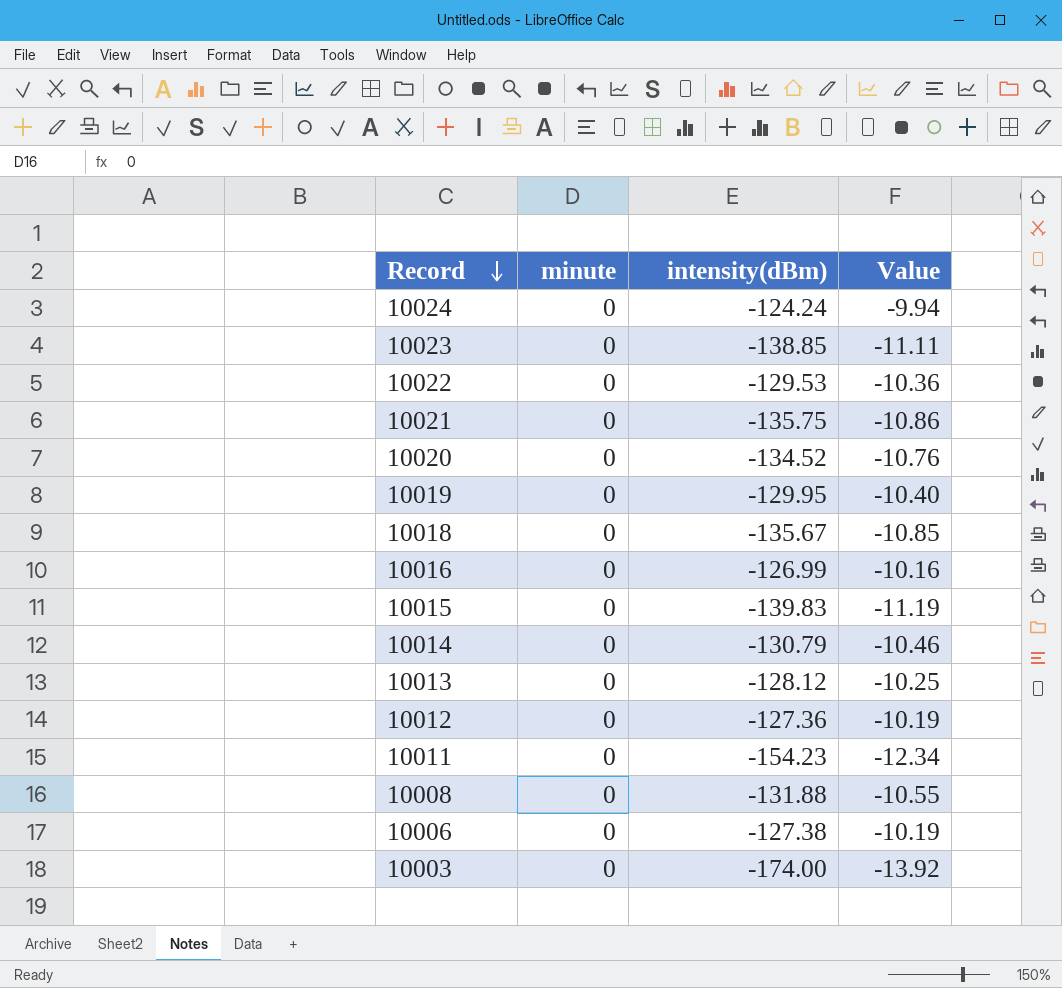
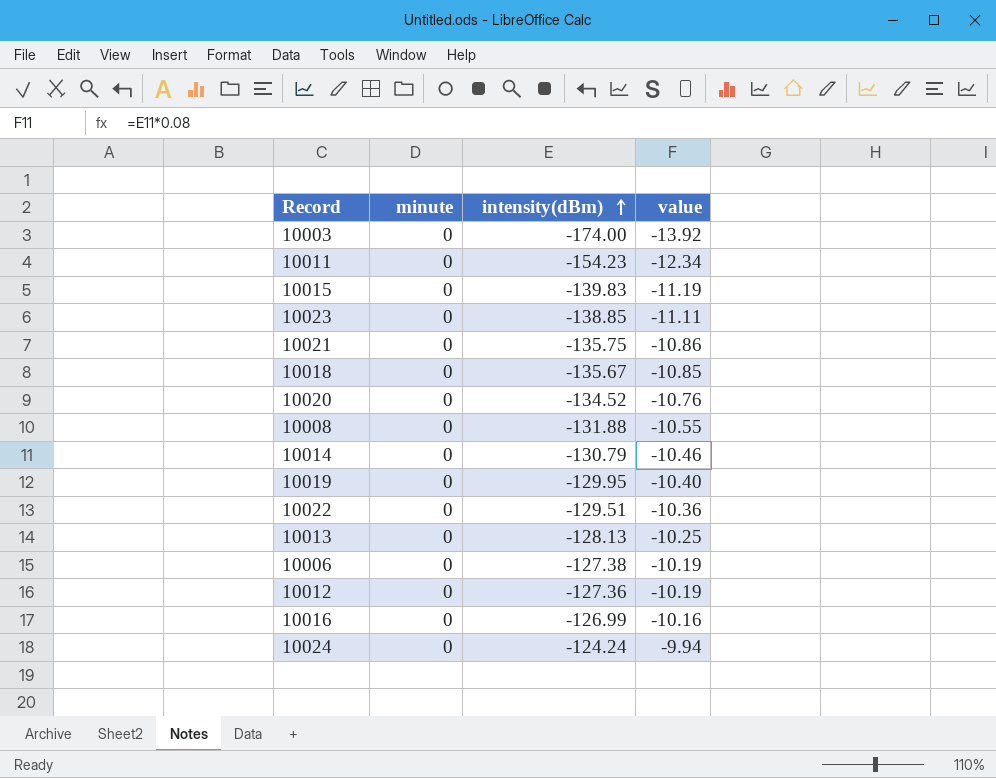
row order: Record descending -> intensity(dBm) ascending
column name: Value -> value
10022 | intensity(dBm): -129.53 -> -129.51
10013 | intensity(dBm): -128.12 -> -128.13

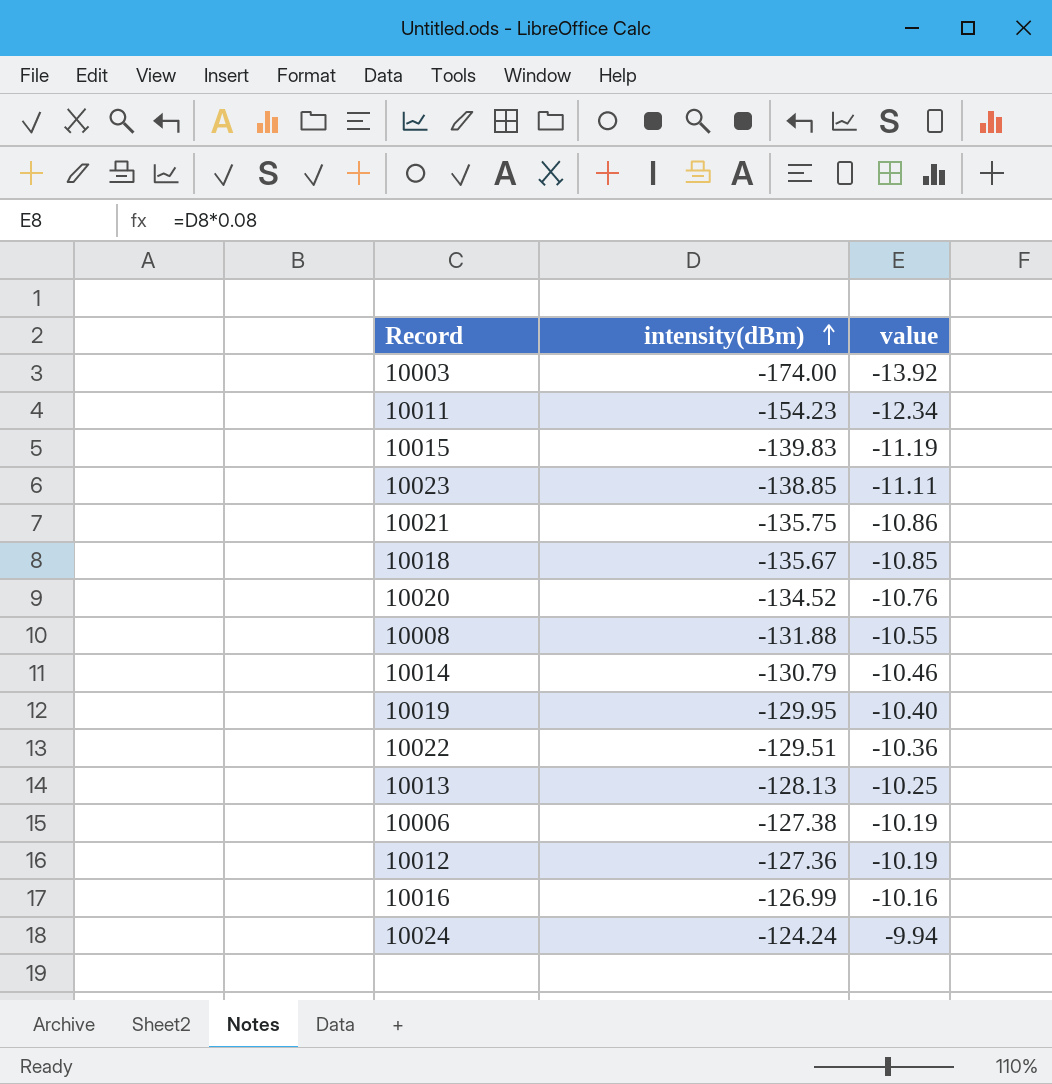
column minute | position: 2 -> none

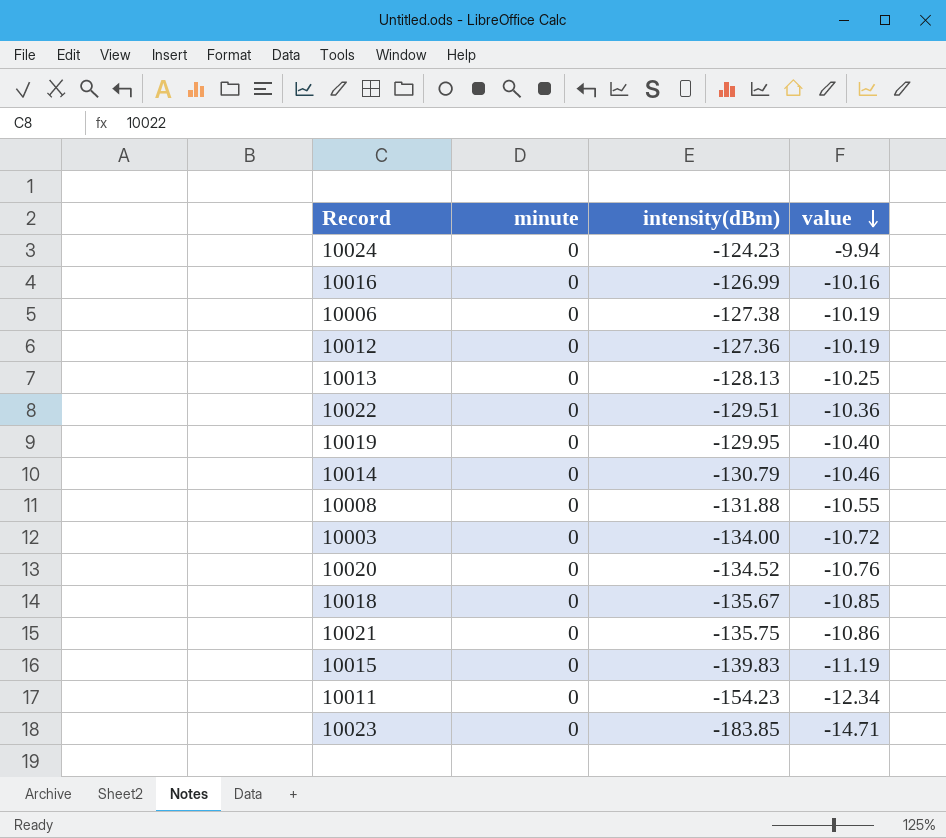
row order: intensity(dBm) ascending -> value descending
column minute | position: none -> 2
10024 | intensity(dBm): -124.24 -> -124.23
10003 | intensity(dBm): -174.00 -> -134.00
10003 | value: -13.92 -> -10.72
10023 | intensity(dBm): -138.85 -> -183.85
10023 | value: -11.11 -> -14.71

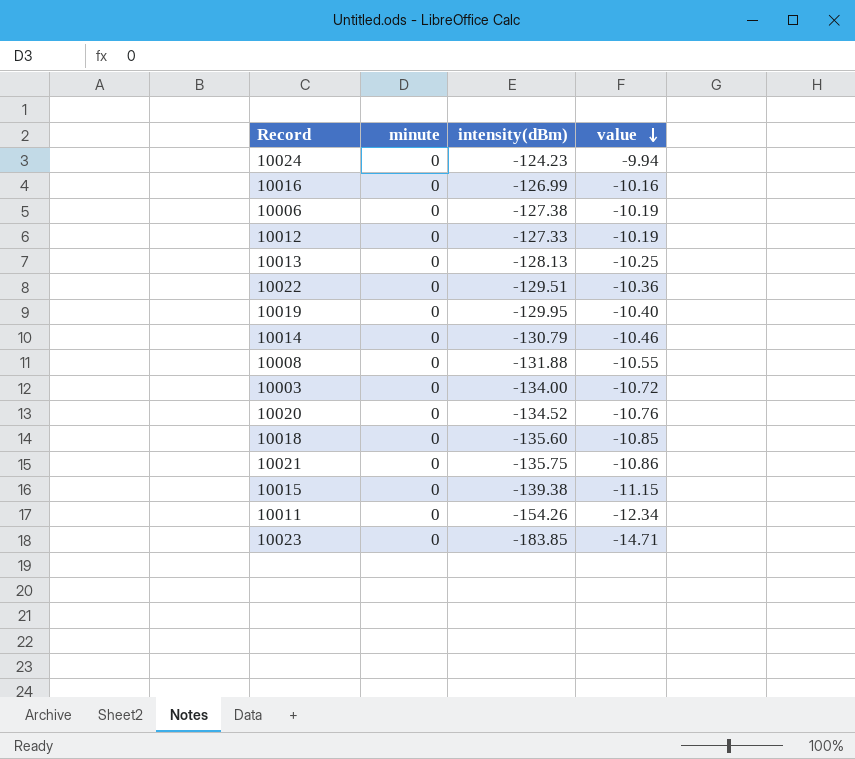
10012 | intensity(dBm): -127.36 -> -127.33
10018 | intensity(dBm): -135.67 -> -135.60
10015 | intensity(dBm): -139.83 -> -139.38
10015 | value: -11.19 -> -11.15
10011 | intensity(dBm): -154.23 -> -154.26

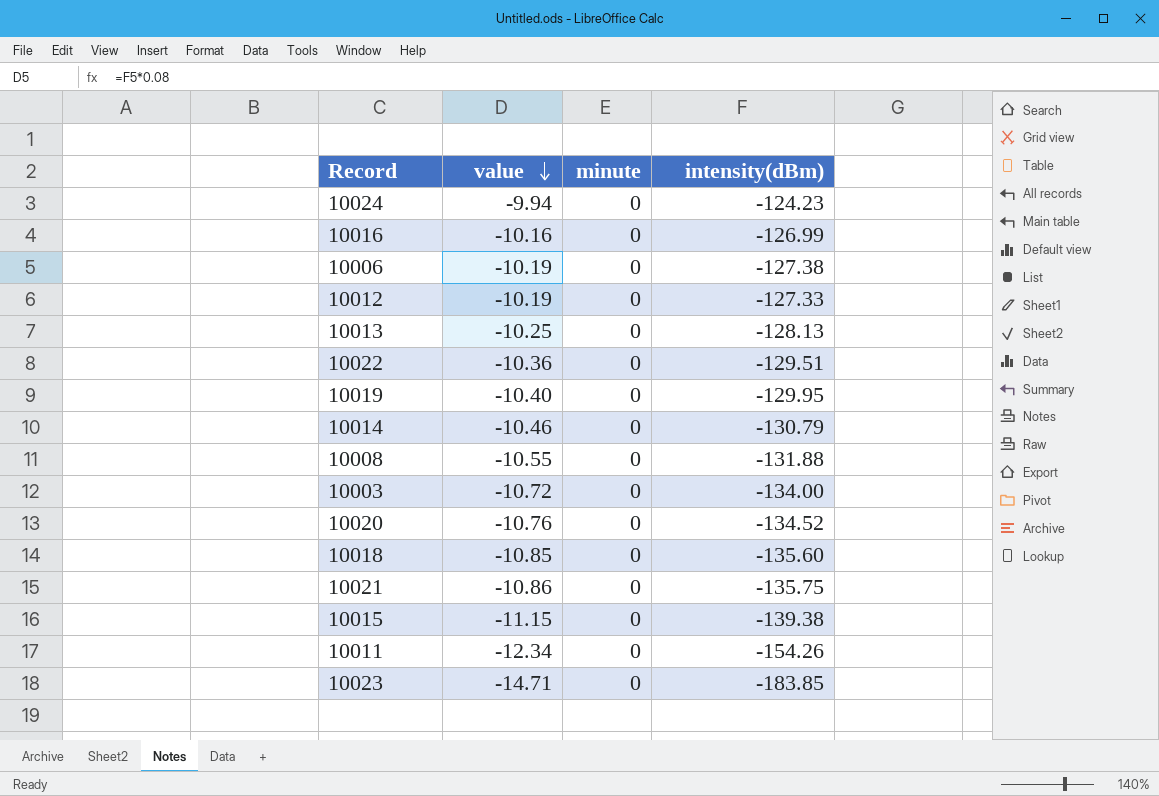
column value | position: 4 -> 2

